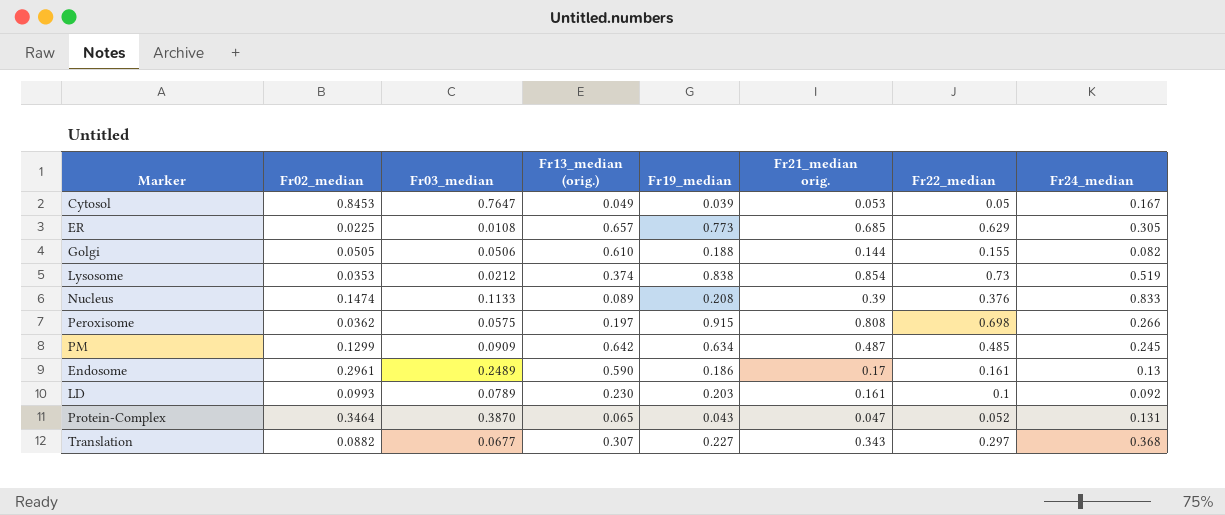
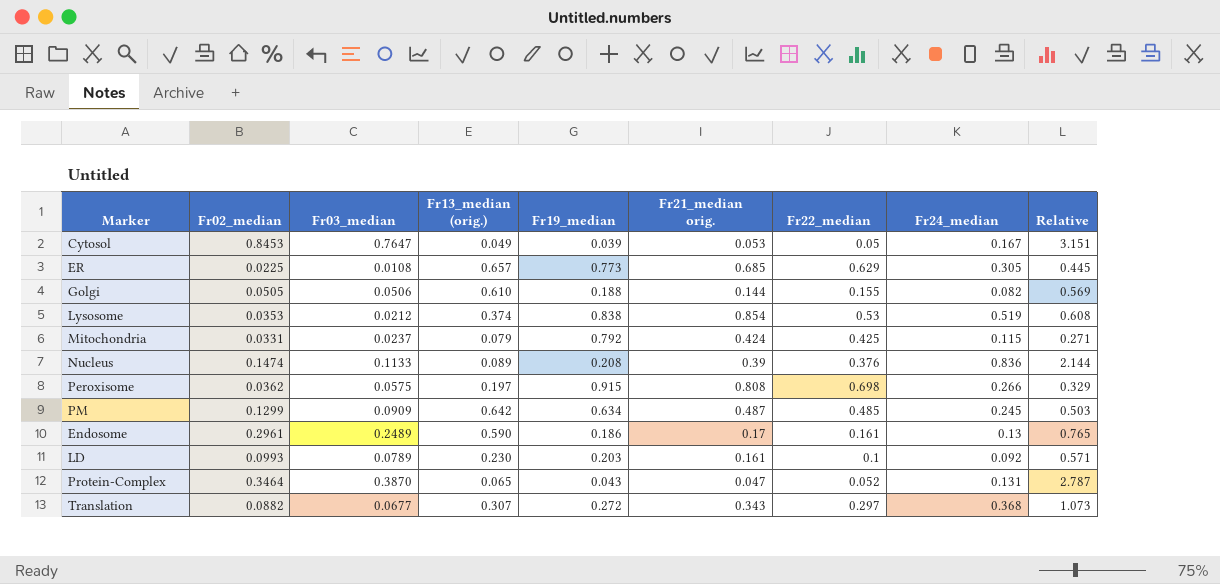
column Relative | formula: none -> [Fr24_median] / [Fr21_median orig.]
Lysosome | Fr22_median: 0.73 -> 0.53
row Mitochondria: none -> 0.0331 | 0.0237 | 0.079 | 0.792 | 0.424 | 0.425 | 0.115 | 0.271
Nucleus | Fr24_median: 0.833 -> 0.836
Translation | Fr19_median: 0.227 -> 0.272

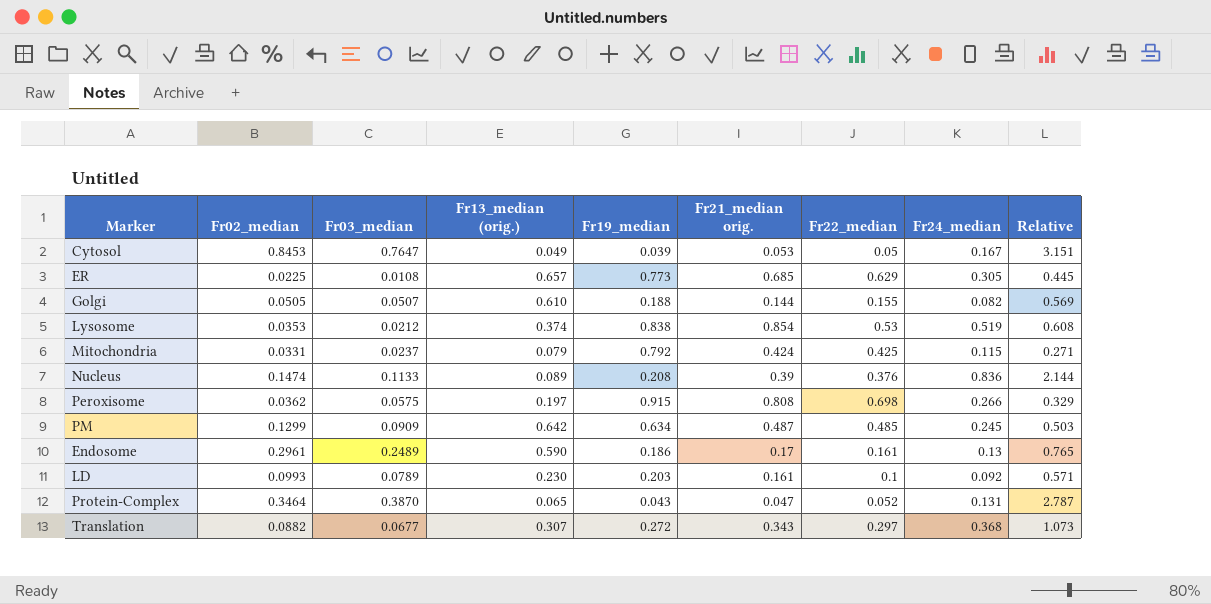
Golgi | Fr03_median: 0.0506 -> 0.0507

